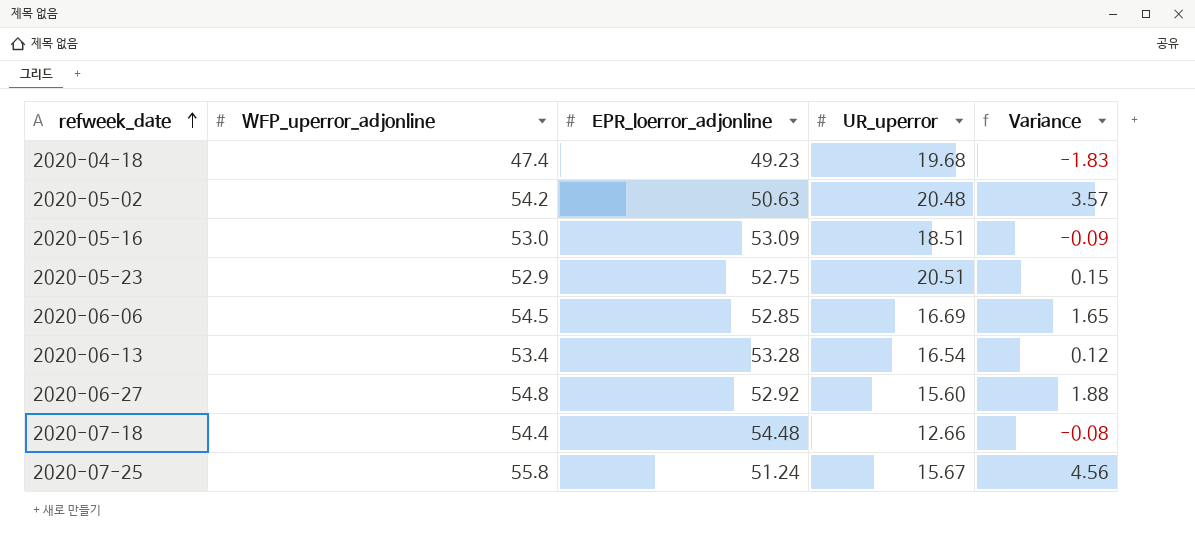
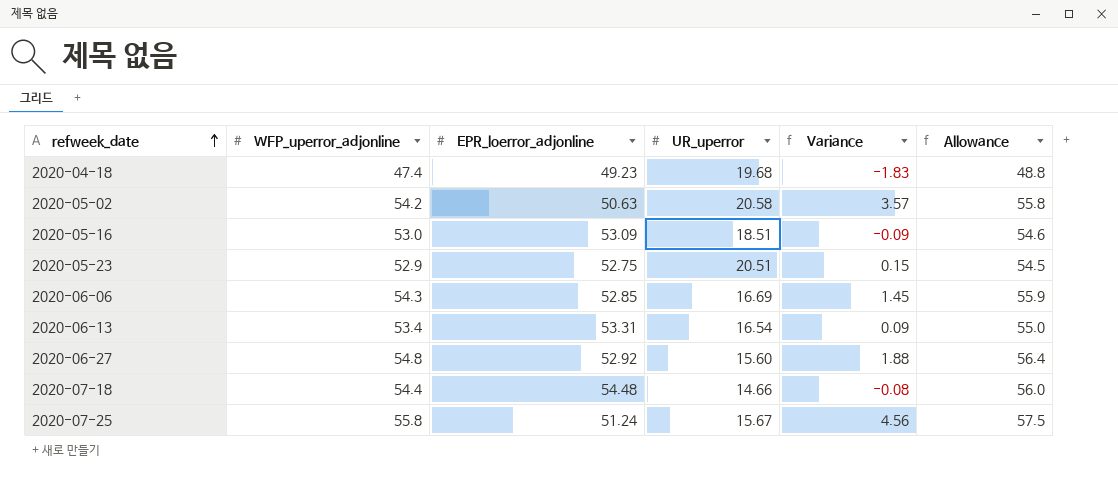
column Allowance | formula: none -> [WFP_uperror_adjonline] * 1.03
2020-05-02 | UR_uperror: 20.48 -> 20.58
2020-06-06 | WFP_uperror_adjonline: 54.5 -> 54.3
2020-06-06 | Variance: 1.65 -> 1.45
2020-06-13 | EPR_loerror_adjonline: 53.28 -> 53.31
2020-06-13 | Variance: 0.12 -> 0.09
2020-07-18 | UR_uperror: 12.66 -> 14.66

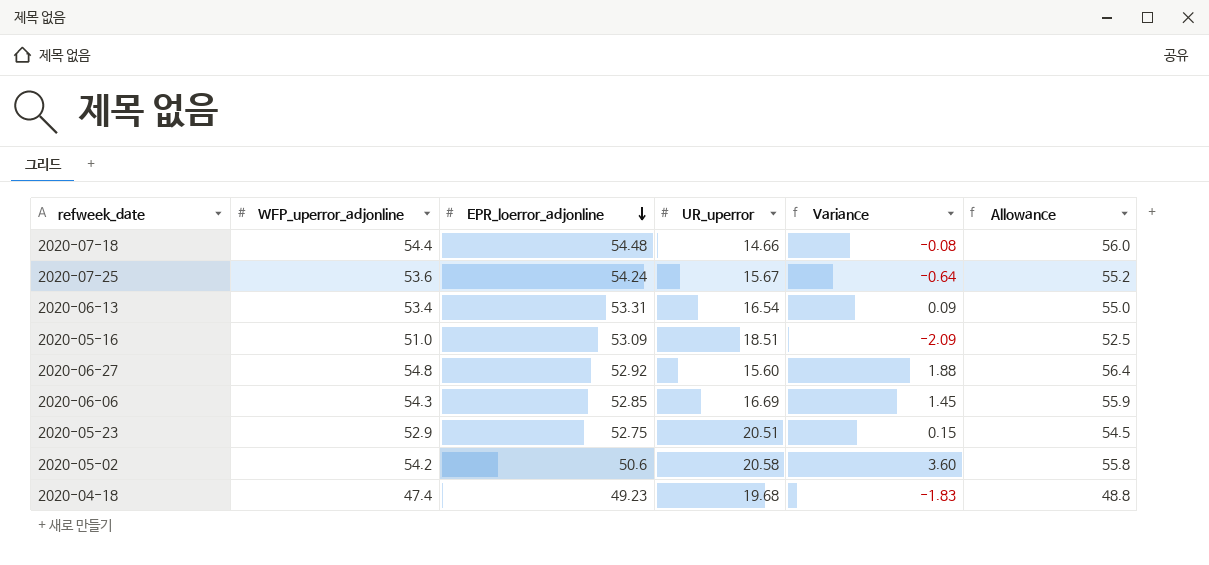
row order: refweek_date ascending -> EPR_loerror_adjonline descending
2020-07-25 | WFP_uperror_adjonline: 55.8 -> 53.6
2020-07-25 | EPR_loerror_adjonline: 51.24 -> 54.24
2020-07-25 | Variance: 4.56 -> -0.64
2020-07-25 | Allowance: 57.5 -> 55.2
2020-05-16 | WFP_uperror_adjonline: 53.0 -> 51.0
2020-05-16 | Variance: -0.09 -> -2.09
2020-05-16 | Allowance: 54.6 -> 52.5
2020-05-02 | EPR_loerror_adjonline: 50.63 -> 50.6
2020-05-02 | Variance: 3.57 -> 3.60

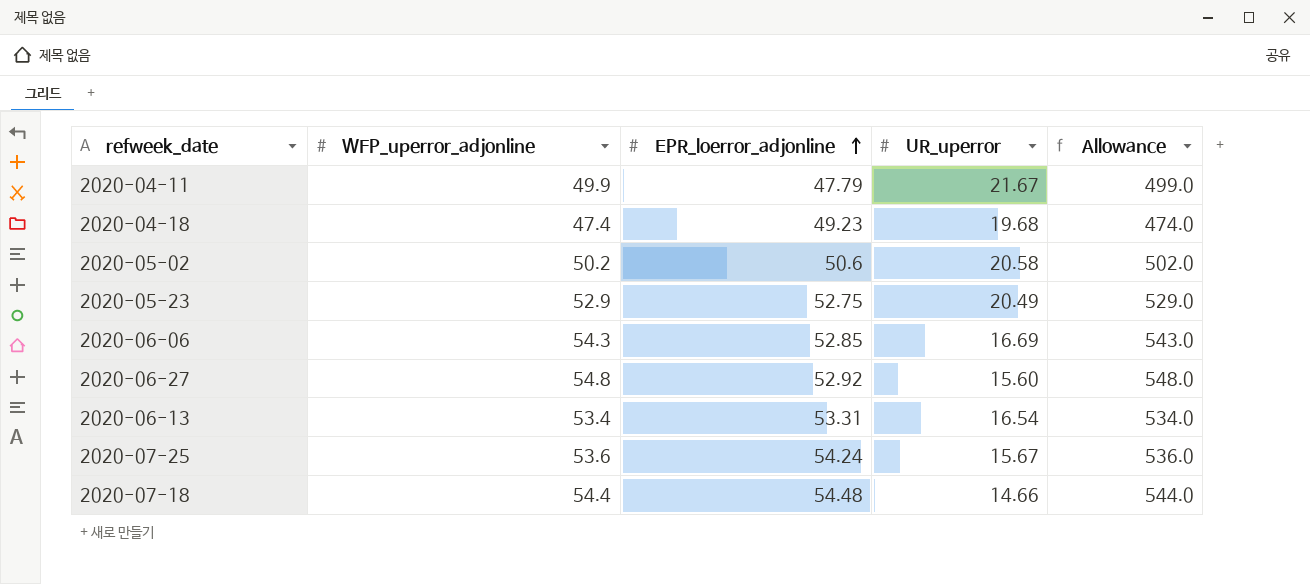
row order: EPR_loerror_adjonline descending -> EPR_loerror_adjonline ascending
column Variance | formula: [WFP_uperror_adjonline] - [EPR_loerror_adjonline] -> none
column Allowance | formula: [WFP_uperror_adjonline] * 1.03 -> [WFP_uperror_adjonline] * 10
row 2020-05-16: 51.0 | 53.09 | 18.51 | -2.09 | 52.5 -> none
row 2020-04-11: none -> 49.9 | 47.79 | 21.67 | 499.0
2020-05-02 | WFP_uperror_adjonline: 54.2 -> 50.2
2020-05-23 | UR_uperror: 20.51 -> 20.49

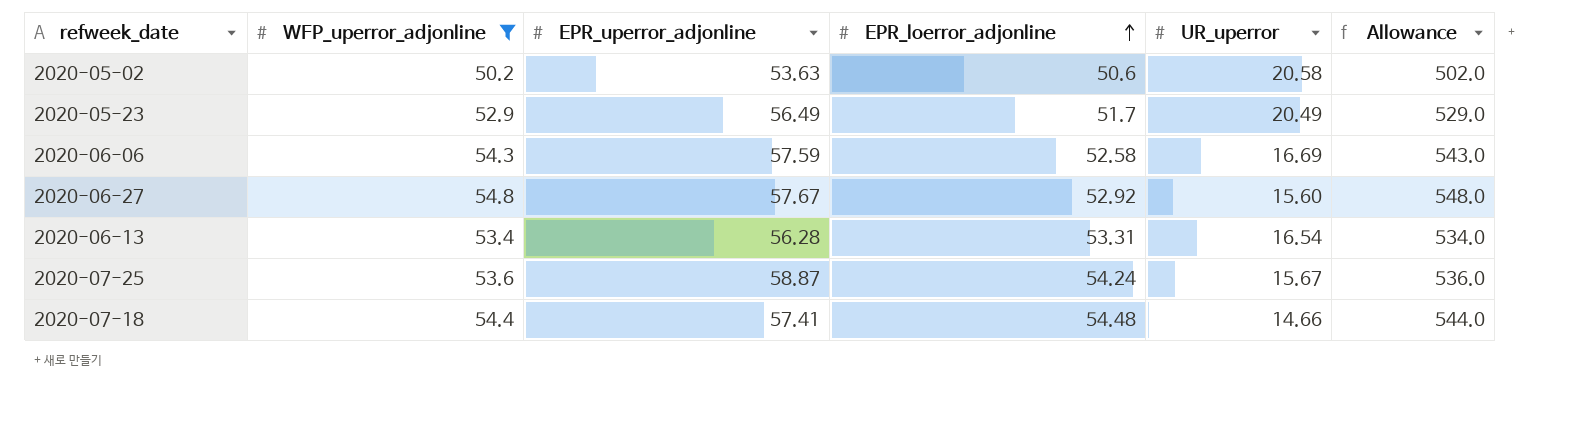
filter: none -> WFP_uperror_adjonline >= 50.2
column EPR_uperror_adjonline | position: none -> 3
2020-05-23 | EPR_loerror_adjonline: 52.75 -> 51.7
2020-06-06 | EPR_loerror_adjonline: 52.85 -> 52.58

